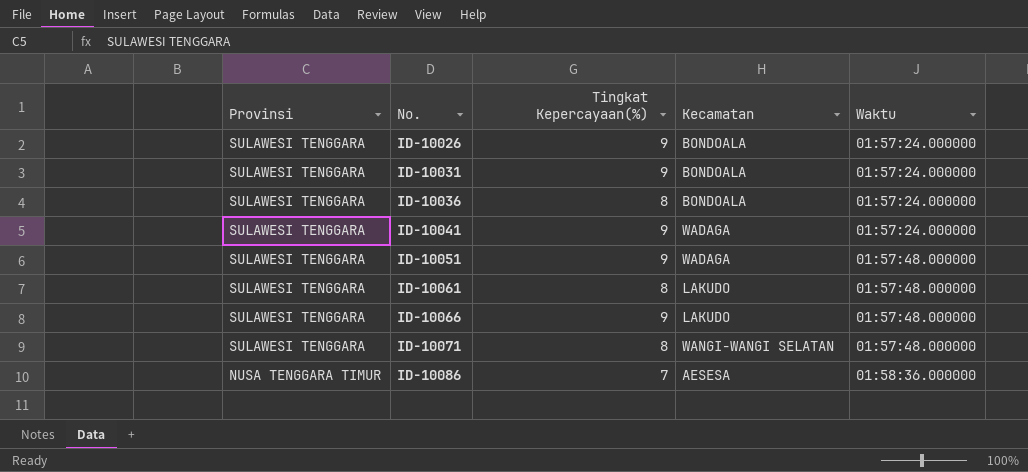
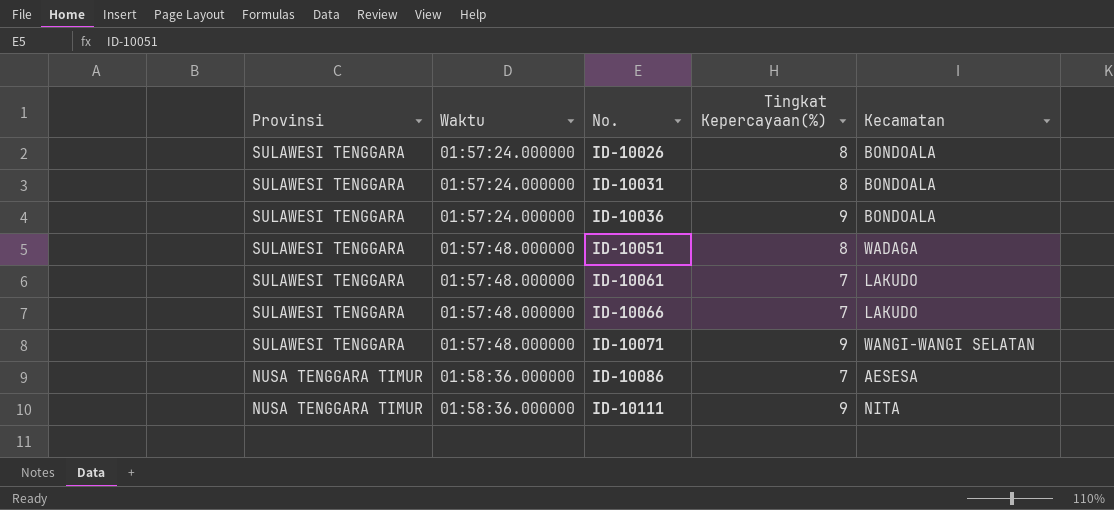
column Waktu | position: 5 -> 2
row ID-10041: SULAWESI TENGGARA | 9 | WADAGA | 01:57:24.000000 -> none
ID-10026 | Tingkat Kepercayaan(%): 9 -> 8
ID-10031 | Tingkat Kepercayaan(%): 9 -> 8
ID-10036 | Tingkat Kepercayaan(%): 8 -> 9
ID-10051 | Tingkat Kepercayaan(%): 9 -> 8
ID-10061 | Tingkat Kepercayaan(%): 8 -> 7
ID-10066 | Tingkat Kepercayaan(%): 9 -> 7
ID-10071 | Tingkat Kepercayaan(%): 8 -> 9
row ID-10111: none -> NUSA TENGGARA TIMUR | 01:58:36.000000 | 9 | NITA

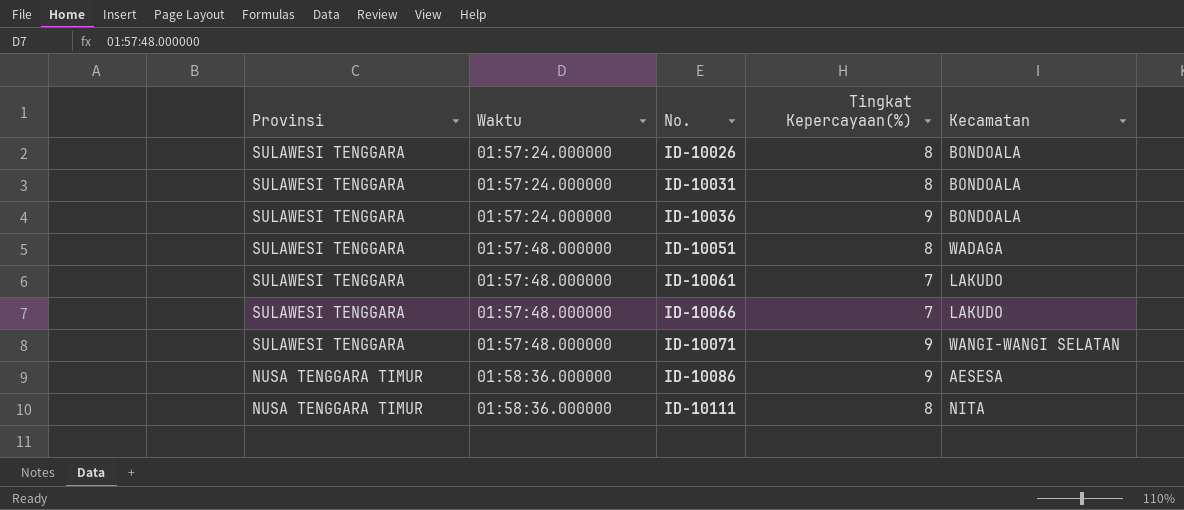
ID-10086 | Tingkat Kepercayaan(%): 7 -> 9
ID-10111 | Tingkat Kepercayaan(%): 9 -> 8

